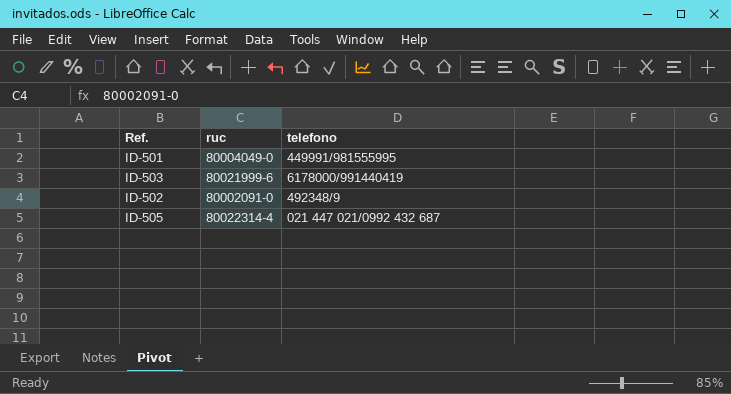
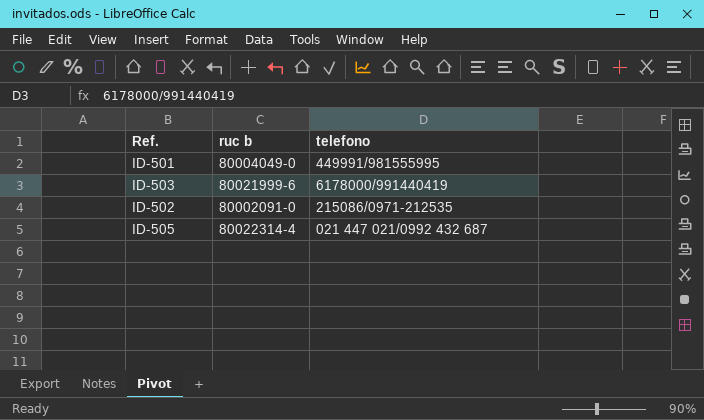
column name: ruc -> ruc b
ID-502 | telefono: 492348/9 -> 215086/0971-212535

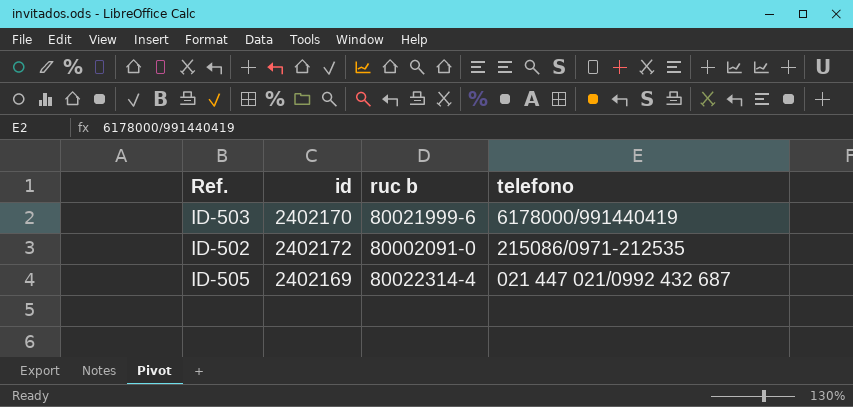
column id | position: none -> 2
row ID-501: 80004049-0 | 449991/981555995 -> none

